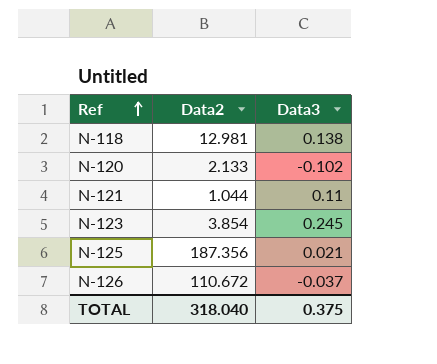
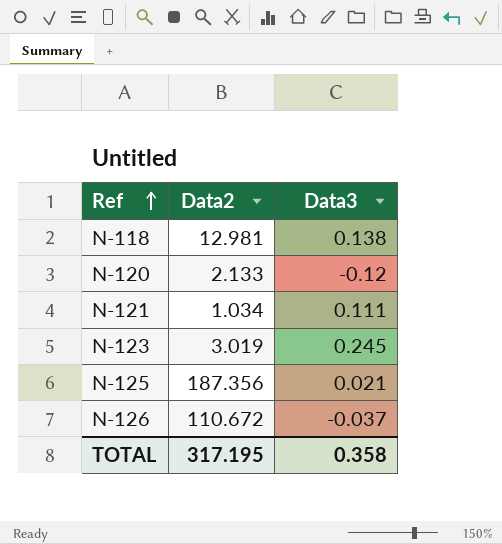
N-120 | Data3: -0.102 -> -0.12
N-121 | Data2: 1.044 -> 1.034
N-121 | Data3: 0.11 -> 0.111
N-123 | Data2: 3.854 -> 3.019
TOTAL | Data2: 318.040 -> 317.195
TOTAL | Data3: 0.375 -> 0.358

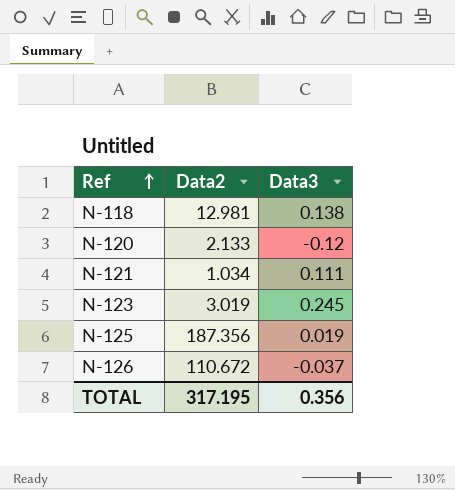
N-125 | Data3: 0.021 -> 0.019
TOTAL | Data3: 0.358 -> 0.356

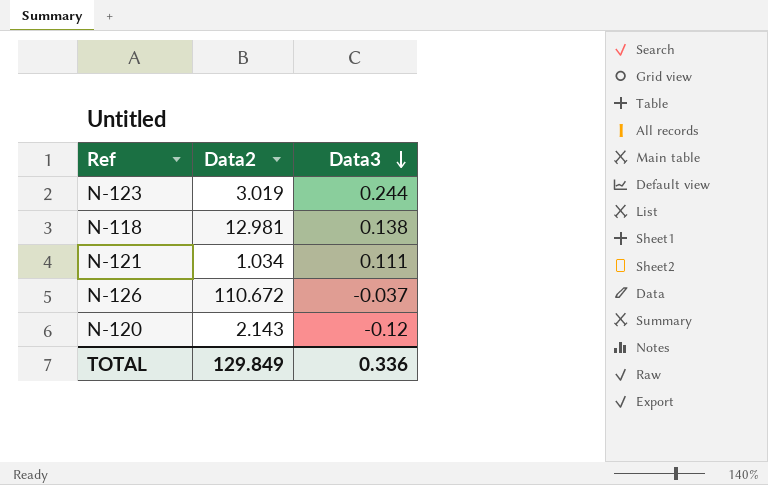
row order: Ref ascending -> Data3 descending
row N-125: 187.356 | 0.019 -> none
N-123 | Data3: 0.245 -> 0.244
N-120 | Data2: 2.133 -> 2.143
TOTAL | Data2: 317.195 -> 129.849
TOTAL | Data3: 0.356 -> 0.336

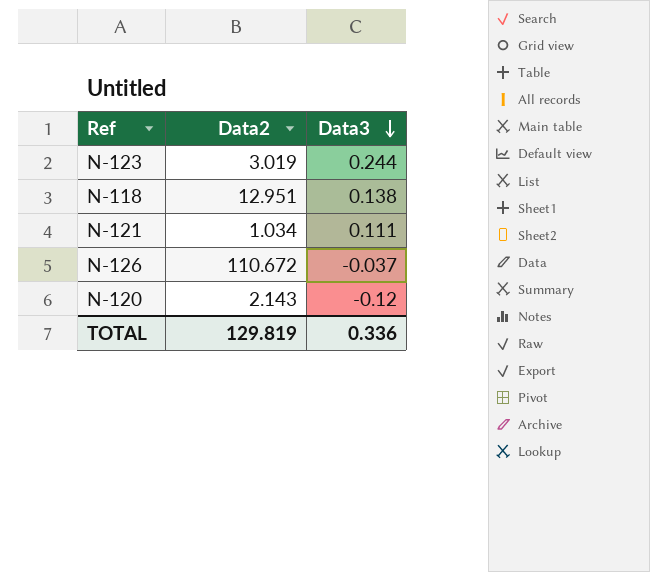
N-118 | Data2: 12.981 -> 12.951
TOTAL | Data2: 129.849 -> 129.819

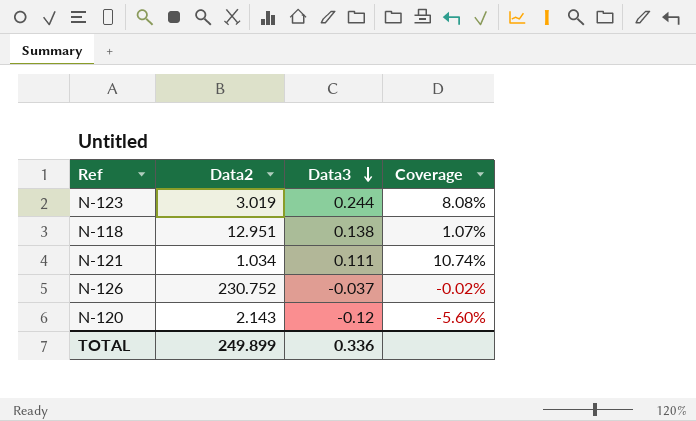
column Coverage | formula: none -> [Data3] / [Data2]
N-126 | Data2: 110.672 -> 230.752
TOTAL | Data2: 129.819 -> 249.899

